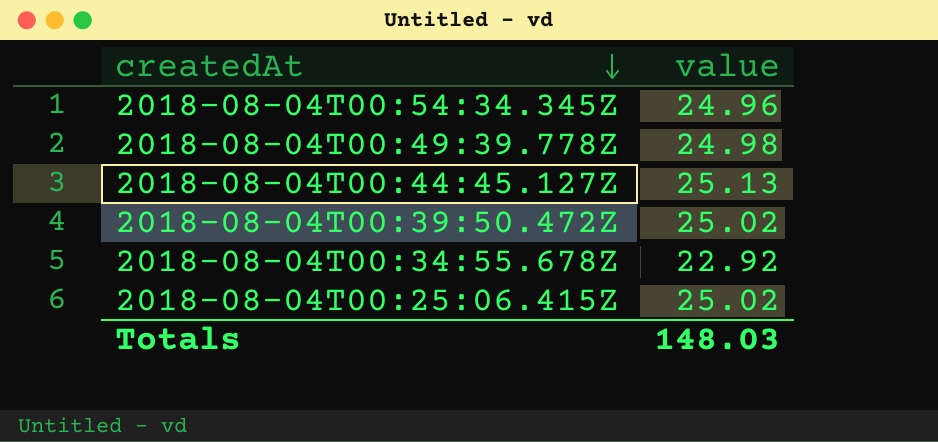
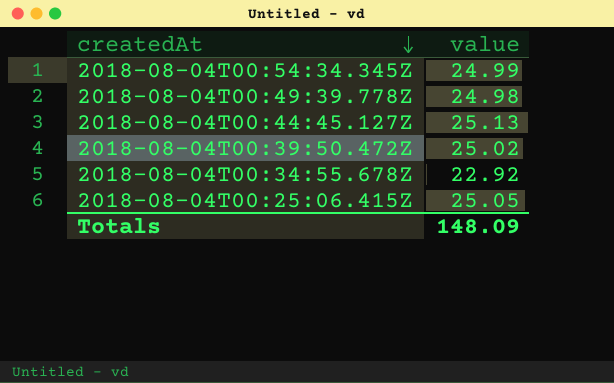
2018-08-04T00:54:34.345Z | value: 24.96 -> 24.99
2018-08-04T00:25:06.415Z | value: 25.02 -> 25.05
Totals | value: 148.03 -> 148.09

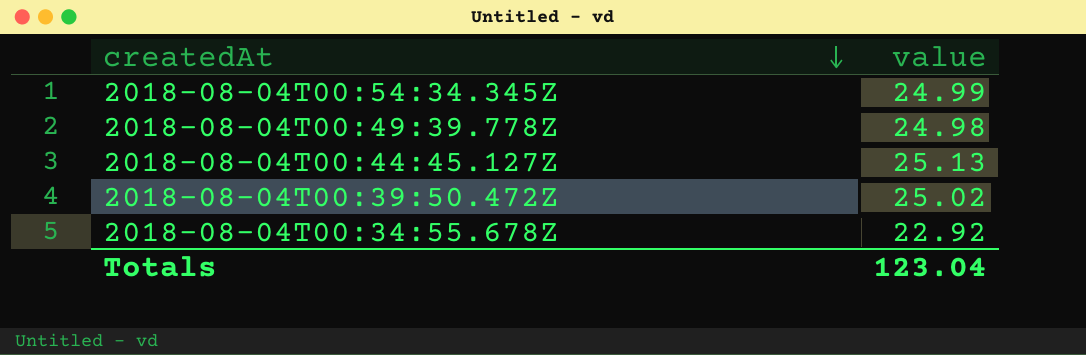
row 2018-08-04T00:25:06.415Z: 25.05 -> none
Totals | value: 148.09 -> 123.04

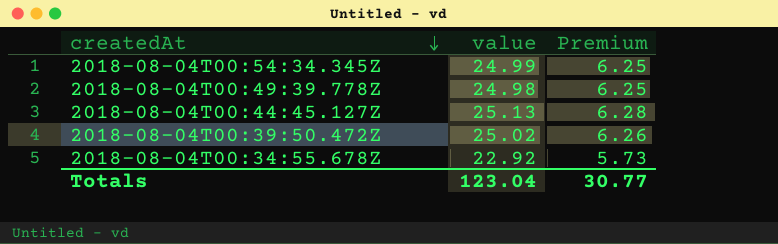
column Premium | formula: none -> [value] * 0.25

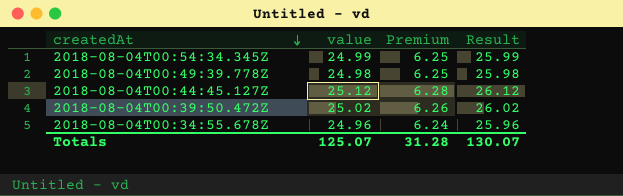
column Result | formula: none -> [value] + 1
2018-08-04T00:44:45.127Z | value: 25.13 -> 25.12
2018-08-04T00:34:55.678Z | value: 22.92 -> 24.96
2018-08-04T00:34:55.678Z | Premium: 5.73 -> 6.24
Totals | value: 123.04 -> 125.07
Totals | Premium: 30.77 -> 31.28

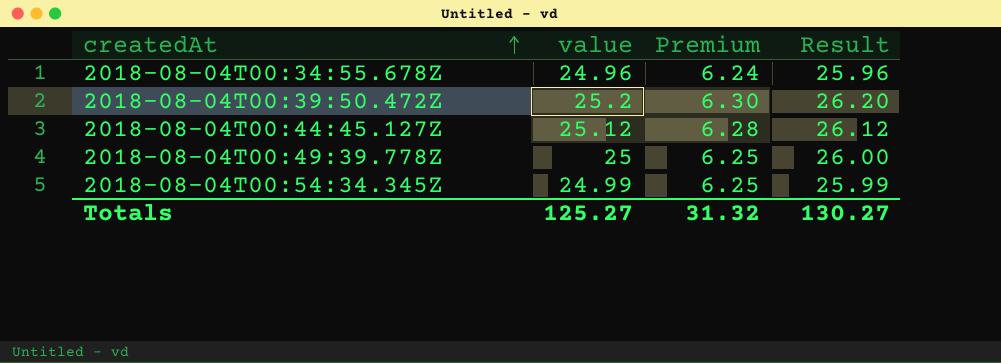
row order: createdAt descending -> createdAt ascending
2018-08-04T00:39:50.472Z | value: 25.02 -> 25.2
2018-08-04T00:39:50.472Z | Premium: 6.26 -> 6.30
2018-08-04T00:39:50.472Z | Result: 26.02 -> 26.20
2018-08-04T00:49:39.778Z | value: 24.98 -> 25
2018-08-04T00:49:39.778Z | Result: 25.98 -> 26.00
Totals | value: 125.07 -> 125.27
Totals | Premium: 31.28 -> 31.32
Totals | Result: 130.07 -> 130.27

